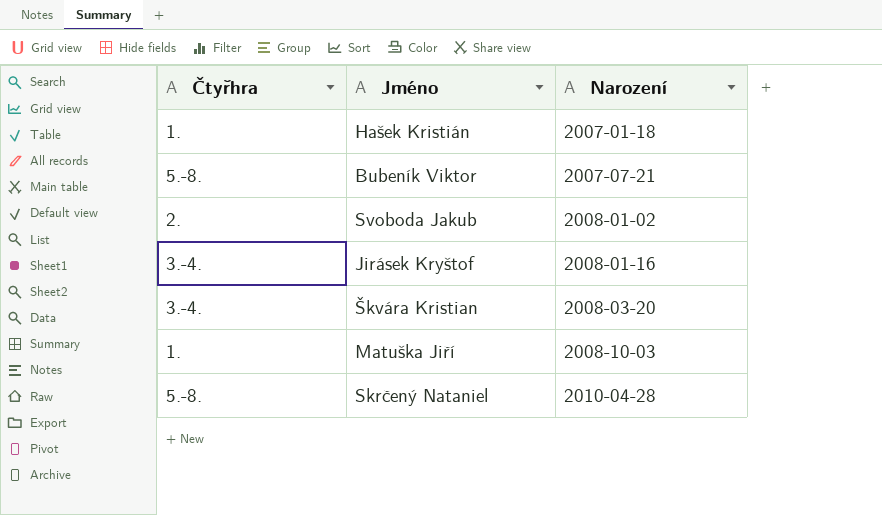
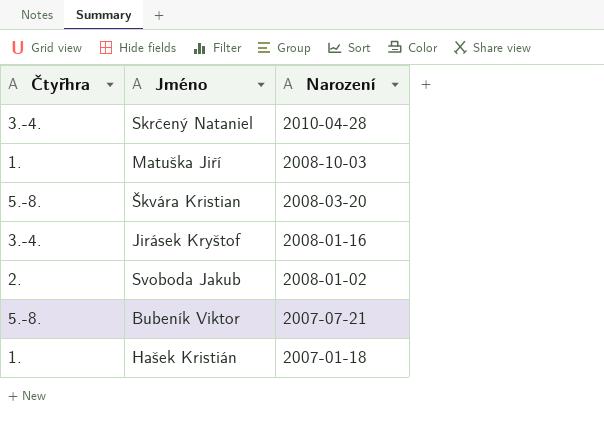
row order: Narození ascending -> Narození descending
Skrčený Nataniel | Čtyřhra: 5.-8. -> 3.-4.
Škvára Kristian | Čtyřhra: 3.-4. -> 5.-8.

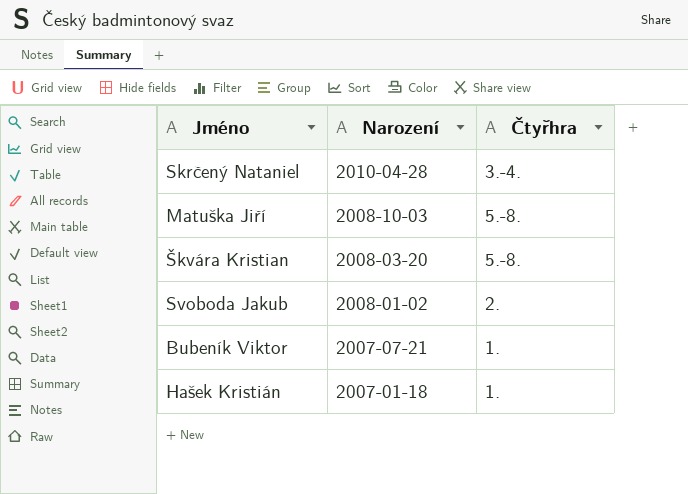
column Čtyřhra | position: 1 -> 3
row Jirásek Kryštof: 3.-4. | 2008-01-16 -> none
Matuška Jiří | Čtyřhra: 1. -> 5.-8.
Bubeník Viktor | Čtyřhra: 5.-8. -> 1.

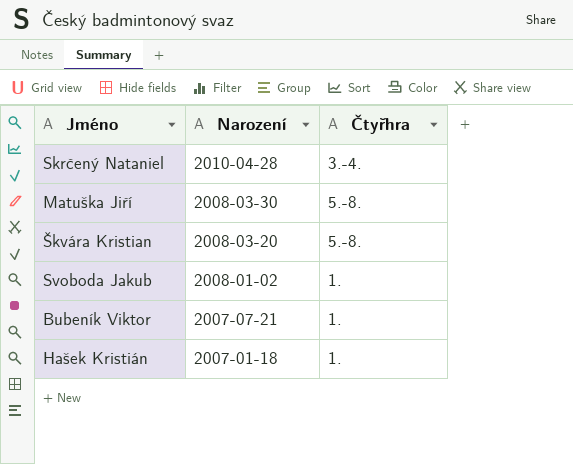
Matuška Jiří | Narození: 2008-10-03 -> 2008-03-30
Svoboda Jakub | Čtyřhra: 2. -> 1.

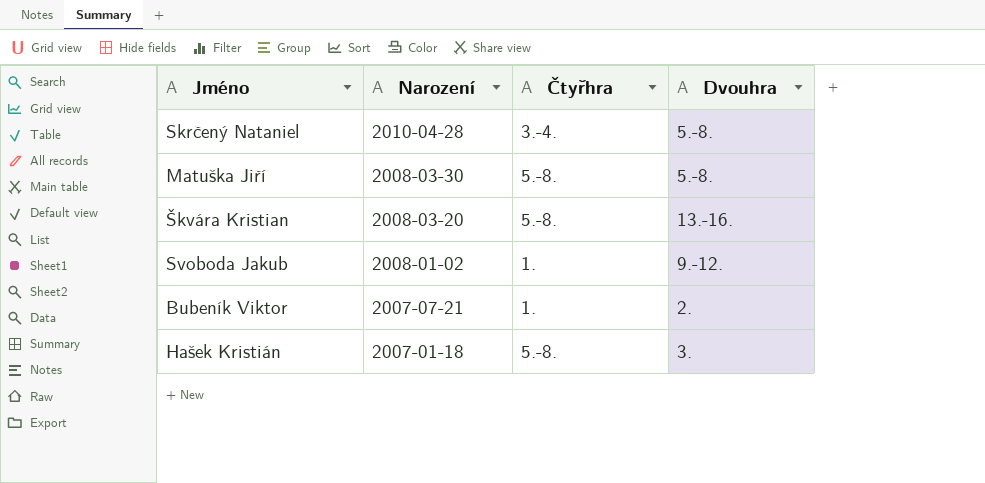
column Dvouhra | position: none -> 4
Hašek Kristián | Čtyřhra: 1. -> 5.-8.

